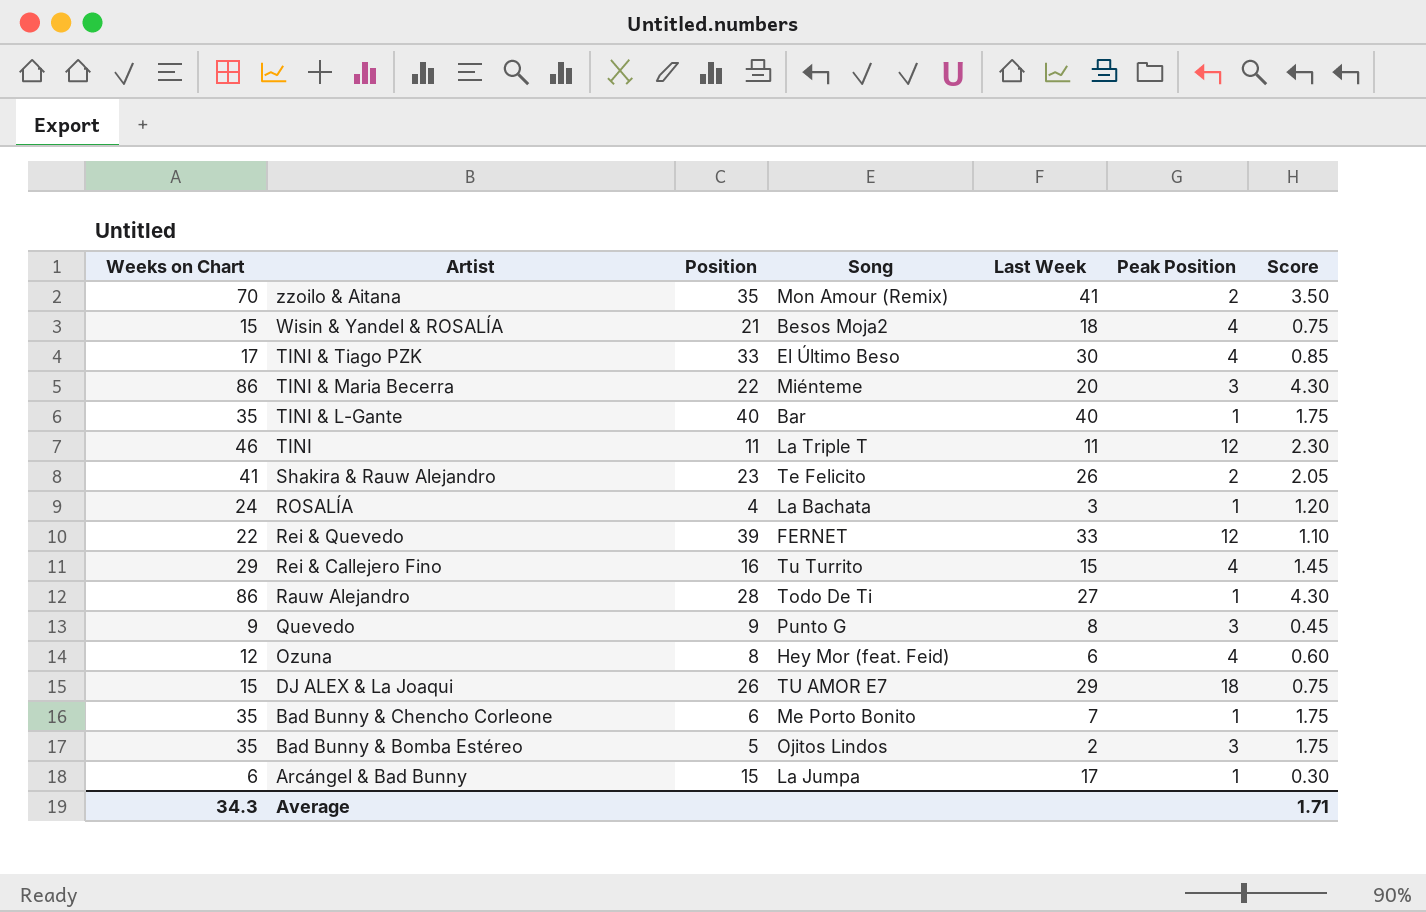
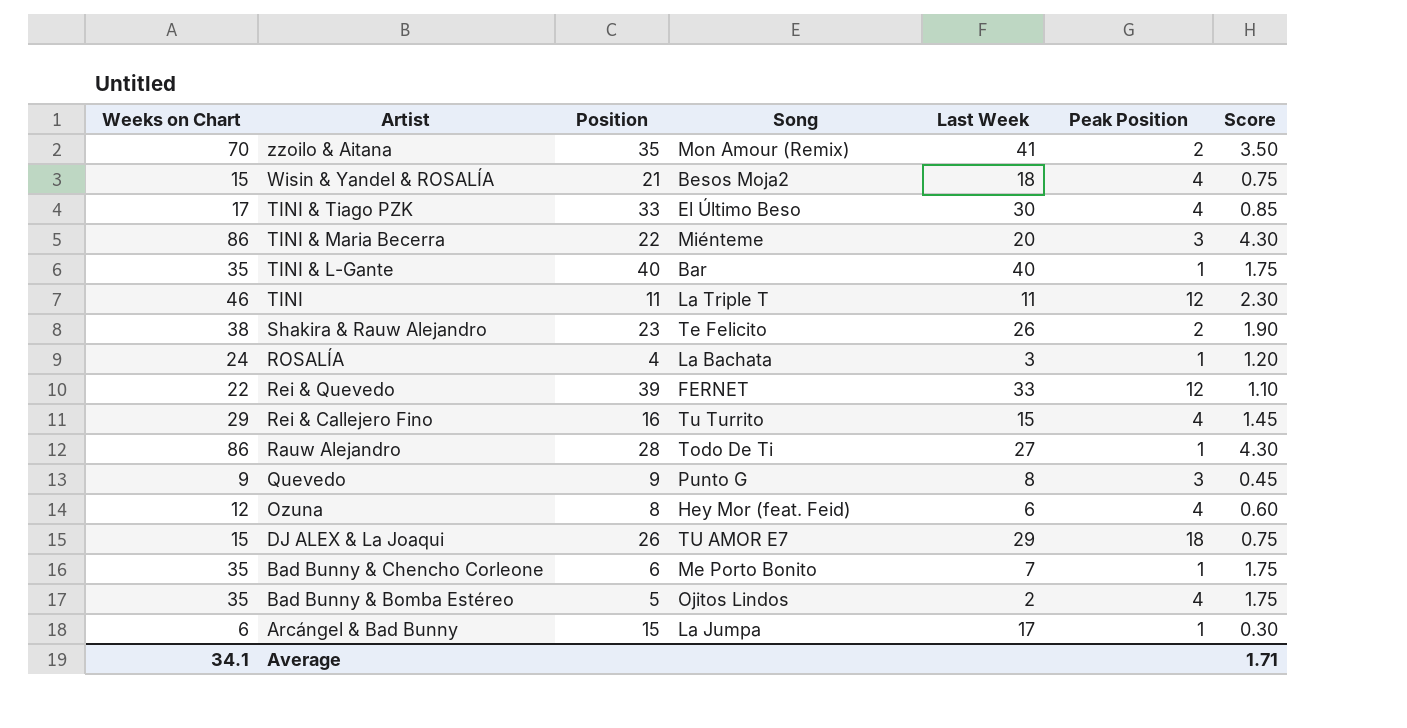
Shakira & Rauw Alejandro | Weeks on Chart: 41 -> 38
Shakira & Rauw Alejandro | Score: 2.05 -> 1.90
Bad Bunny & Bomba Estéreo | Peak Position: 3 -> 4
Average | Weeks on Chart: 34.3 -> 34.1

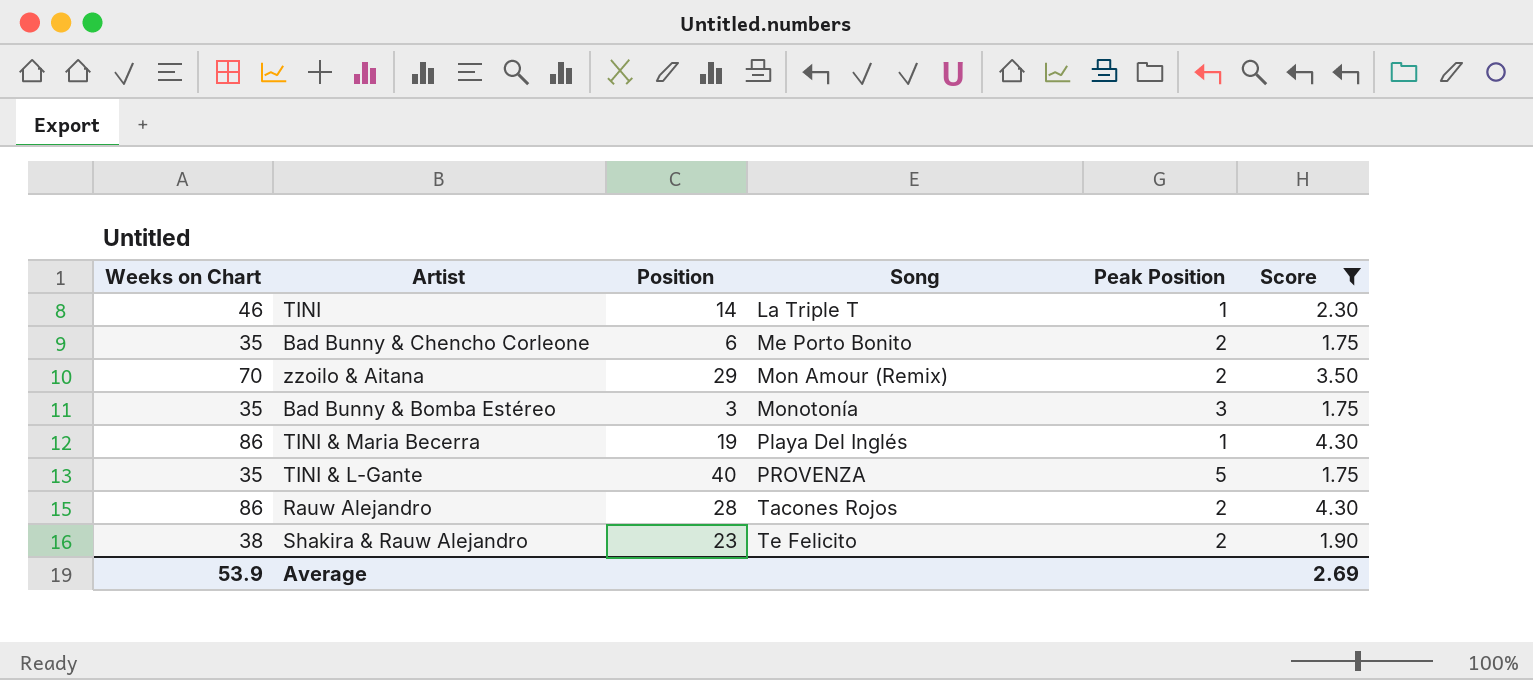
filter: none -> Score >= 1.75
row order: Artist descending -> Song ascending
column Last Week | position: 5 -> none
TINI | Position: 11 -> 14
TINI | Peak Position: 12 -> 1
Bad Bunny & Chencho Corleone | Peak Position: 1 -> 2
zzoilo & Aitana | Position: 35 -> 29
Bad Bunny & Bomba Estéreo | Position: 5 -> 3
Bad Bunny & Bomba Estéreo | Song: Ojitos Lindos -> Monotonía
Bad Bunny & Bomba Estéreo | Peak Position: 4 -> 3
TINI & Maria Becerra | Position: 22 -> 19
TINI & Maria Becerra | Song: Miénteme -> Playa Del Inglés
TINI & Maria Becerra | Peak Position: 3 -> 1
TINI & L-Gante | Song: Bar -> PROVENZA
TINI & L-Gante | Peak Position: 1 -> 5
Rauw Alejandro | Song: Todo De Ti -> Tacones Rojos
Rauw Alejandro | Peak Position: 1 -> 2
Average | Weeks on Chart: 34.1 -> 53.9
Average | Score: 1.71 -> 2.69

